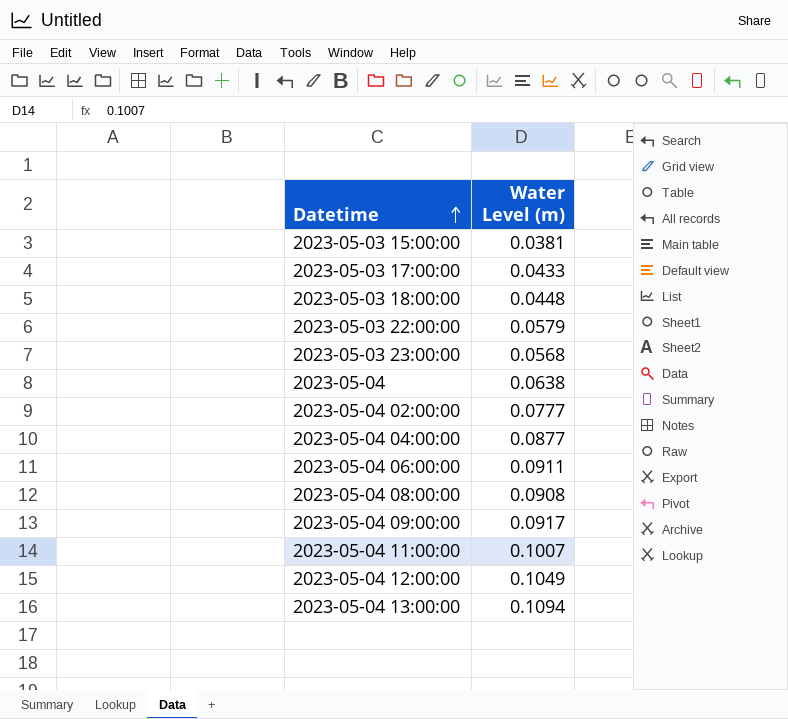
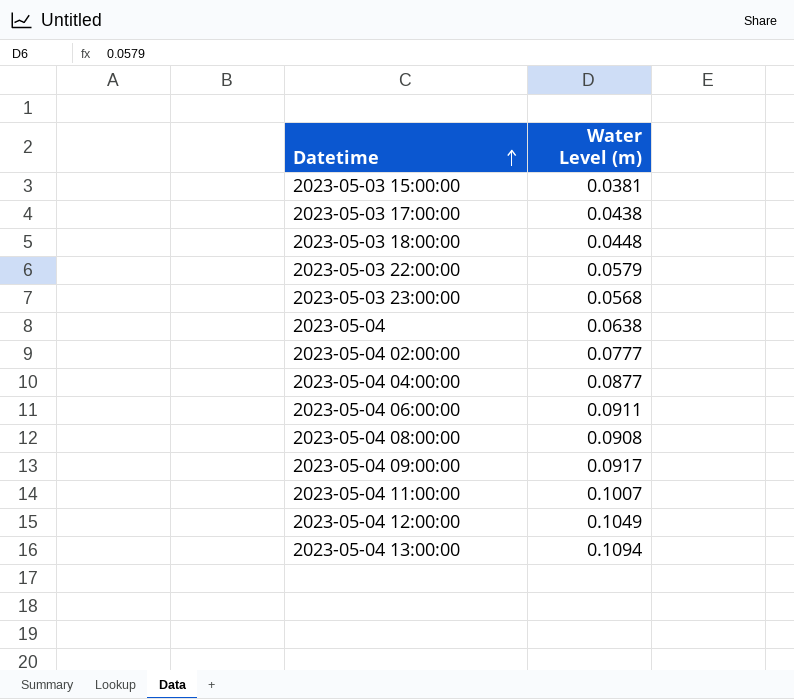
2023-05-03 17:00:00 | Water Level (m): 0.0433 -> 0.0438

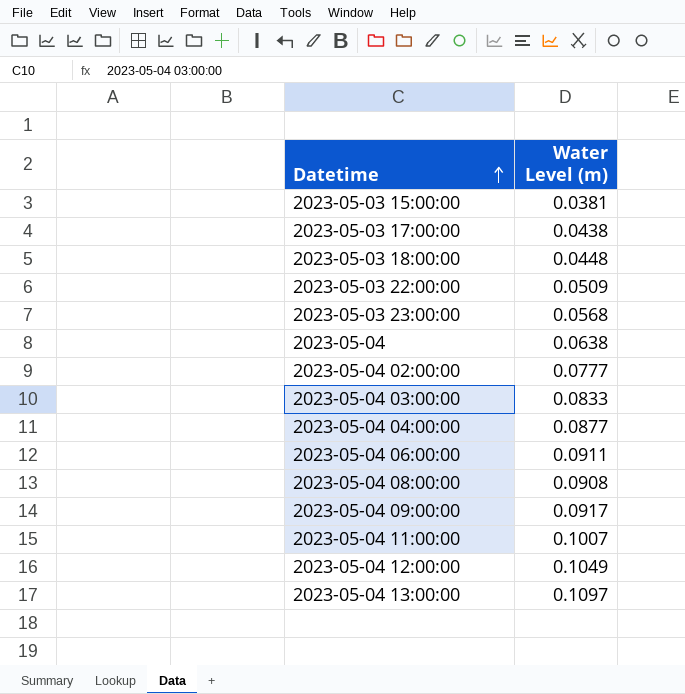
2023-05-03 22:00:00 | Water Level (m): 0.0579 -> 0.0509
row 2023-05-04 03:00:00: none -> 0.0833
2023-05-04 13:00:00 | Water Level (m): 0.1094 -> 0.1097

